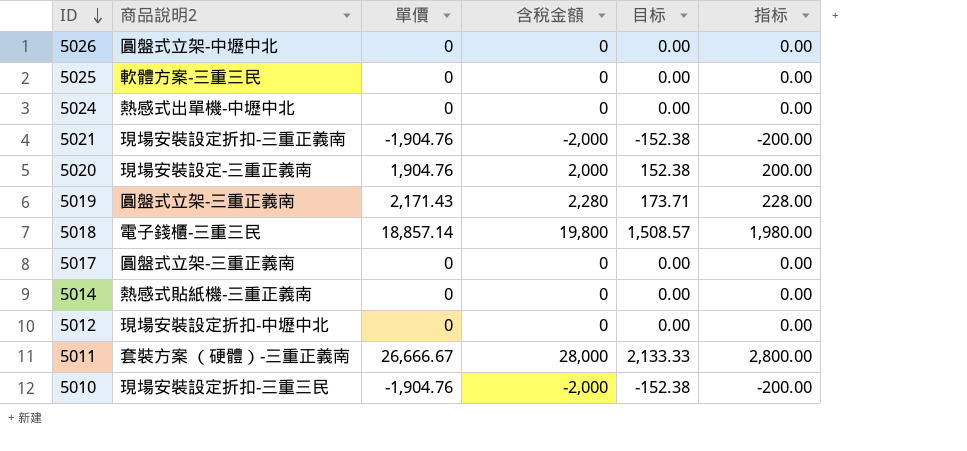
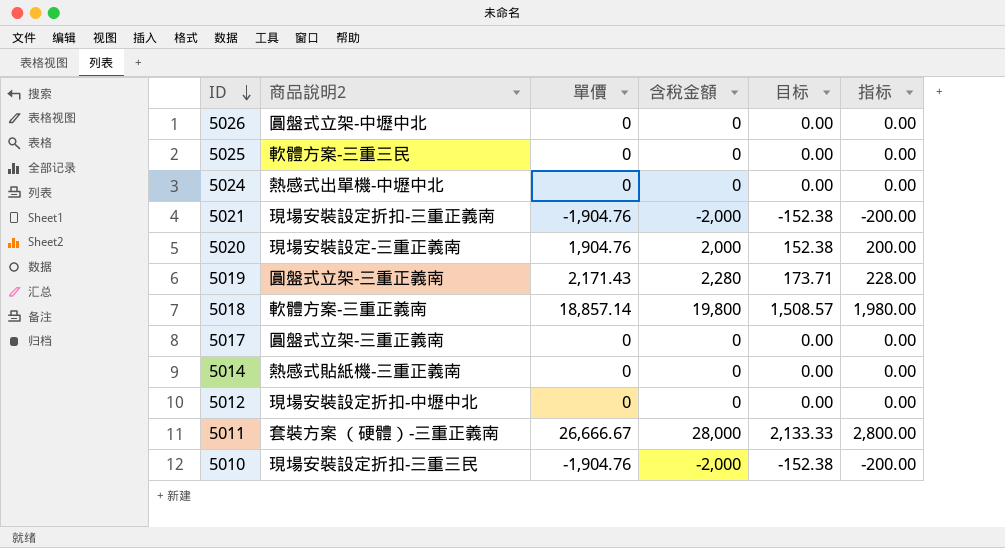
5018 | 商品說明2: 電子錢櫃-三重三民 -> 軟體方案-三重正義南

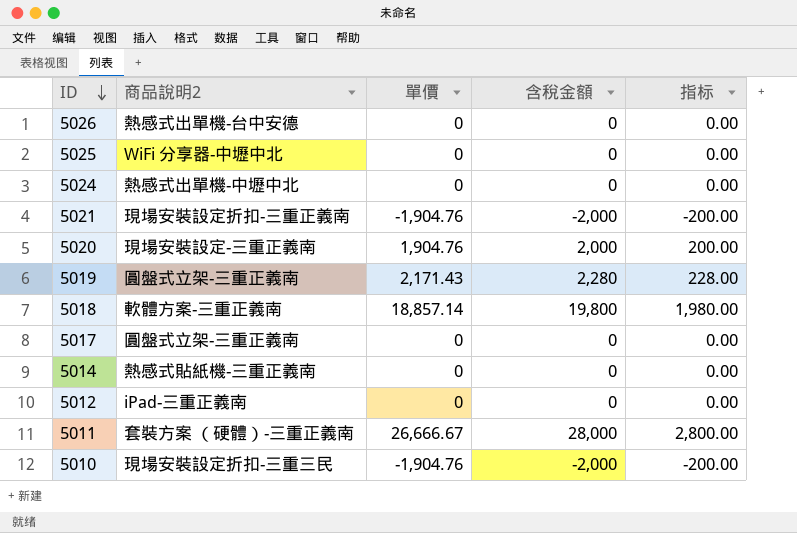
column 目标 | formula: [單價] * 0.08 -> none
5026 | 商品說明2: 圓盤式立架-中壢中北 -> 熱感式出單機-台中安德
5025 | 商品說明2: 軟體方案-三重三民 -> WiFi 分享器-中壢中北
5012 | 商品說明2: 現場安裝設定折扣-中壢中北 -> iPad-三重正義南

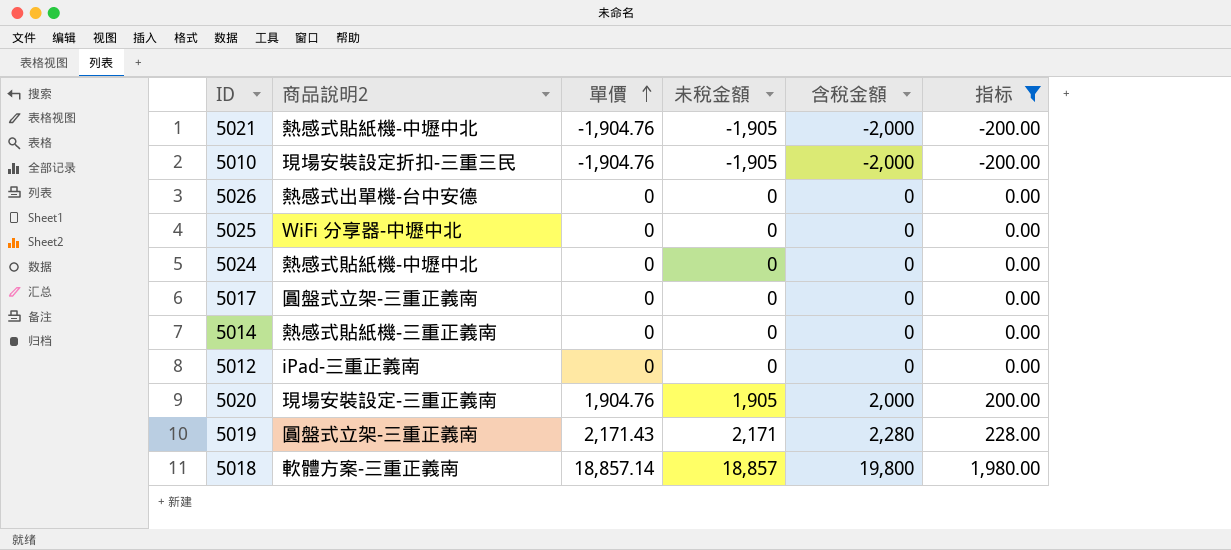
filter: none -> 指标 != 2,800.00
row order: ID descending -> 單價 ascending
column 未稅金額 | position: none -> 4
5021 | 商品說明2: 現場安裝設定折扣-三重正義南 -> 熱感式貼紙機-中壢中北
5024 | 商品說明2: 熱感式出單機-中壢中北 -> 熱感式貼紙機-中壢中北

